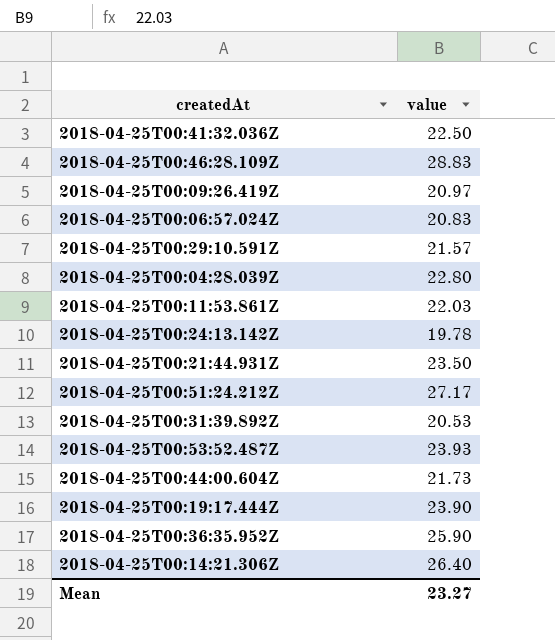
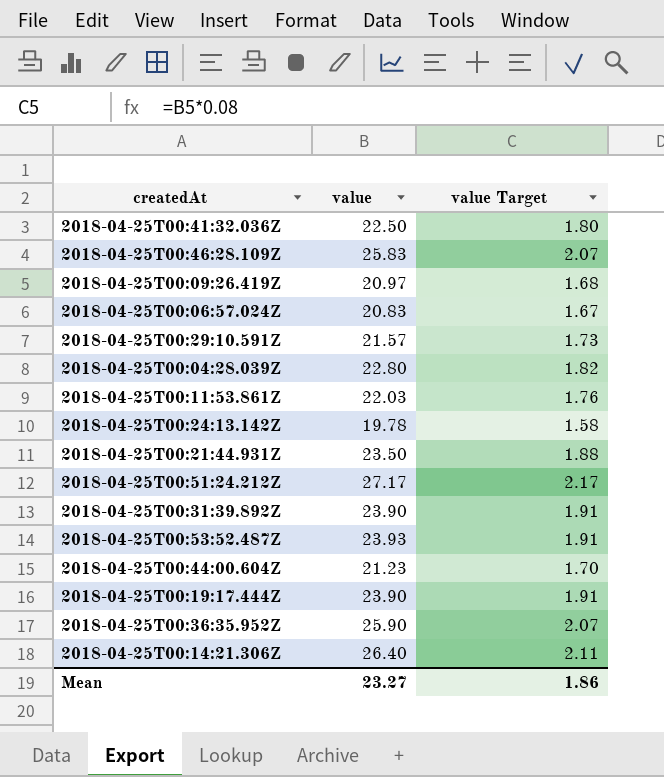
column value Target | formula: none -> [value] * 0.08
2018-04-25T00:46:28.109Z | value: 28.83 -> 25.83
2018-04-25T00:31:39.892Z | value: 20.53 -> 23.90
2018-04-25T00:44:00.604Z | value: 21.73 -> 21.23

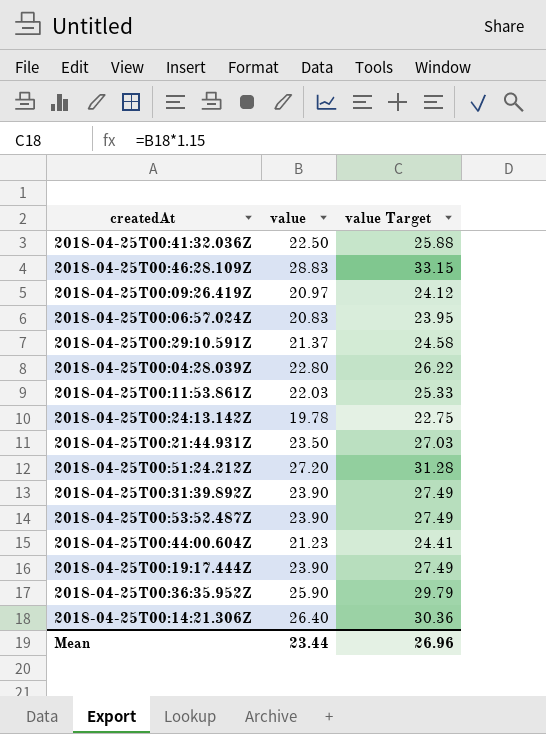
column value Target | formula: [value] * 0.08 -> [value] * 1.15
2018-04-25T00:46:28.109Z | value: 25.83 -> 28.83
2018-04-25T00:29:10.591Z | value: 21.57 -> 21.37
2018-04-25T00:51:24.212Z | value: 27.17 -> 27.20
2018-04-25T00:53:52.487Z | value: 23.93 -> 23.90
Mean | value: 23.27 -> 23.44
Mean | value Target: 1.86 -> 26.96

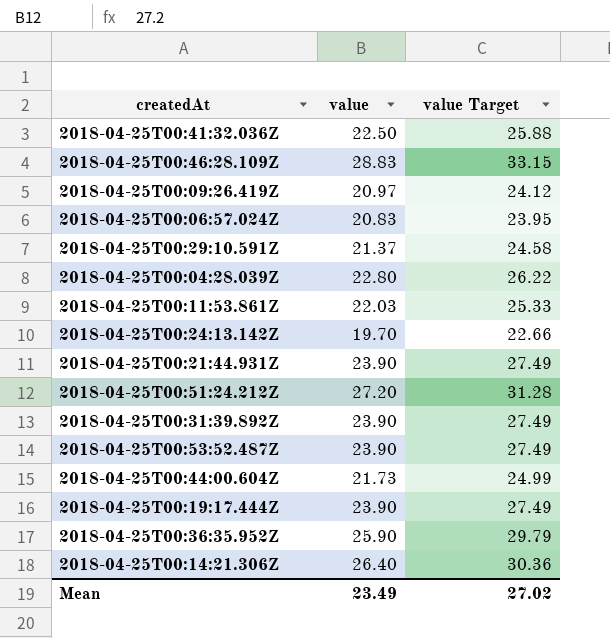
2018-04-25T00:24:13.142Z | value: 19.78 -> 19.70
2018-04-25T00:24:13.142Z | value Target: 22.75 -> 22.66
2018-04-25T00:21:44.931Z | value: 23.50 -> 23.90
2018-04-25T00:21:44.931Z | value Target: 27.03 -> 27.49
2018-04-25T00:44:00.604Z | value: 21.23 -> 21.73
2018-04-25T00:44:00.604Z | value Target: 24.41 -> 24.99
Mean | value: 23.44 -> 23.49
Mean | value Target: 26.96 -> 27.02

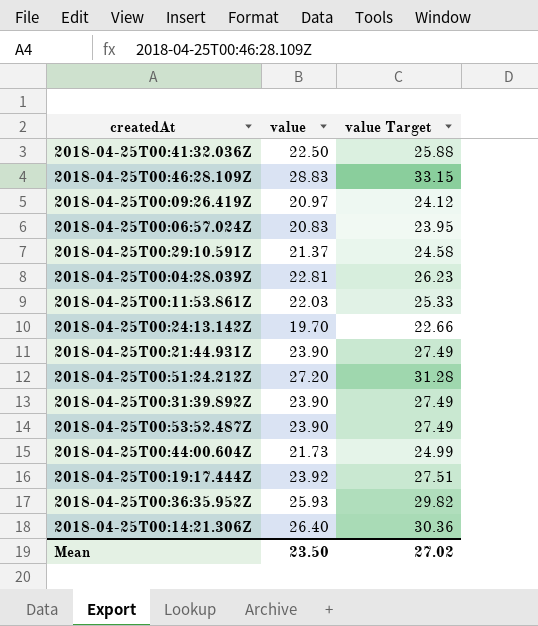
2018-04-25T00:04:28.039Z | value: 22.80 -> 22.81
2018-04-25T00:04:28.039Z | value Target: 26.22 -> 26.23
2018-04-25T00:19:17.444Z | value: 23.90 -> 23.92
2018-04-25T00:19:17.444Z | value Target: 27.49 -> 27.51
2018-04-25T00:36:35.952Z | value: 25.90 -> 25.93
2018-04-25T00:36:35.952Z | value Target: 29.79 -> 29.82
Mean | value: 23.49 -> 23.50

